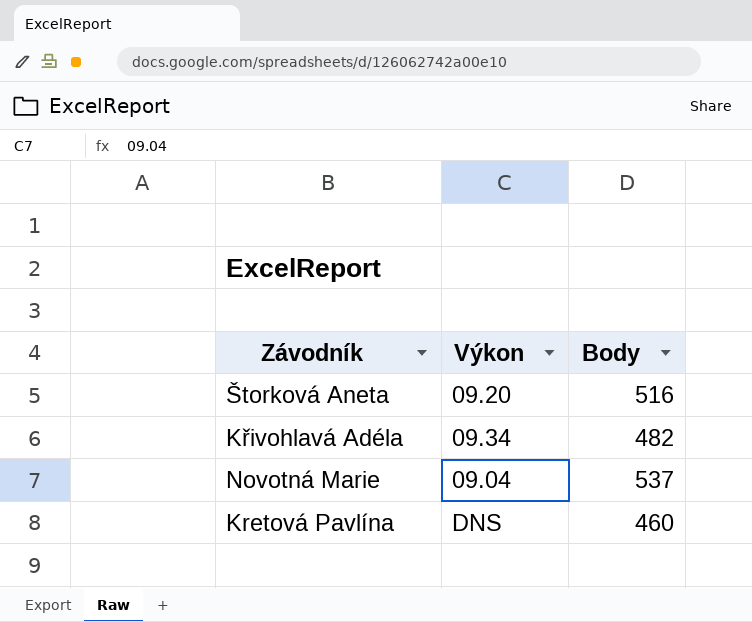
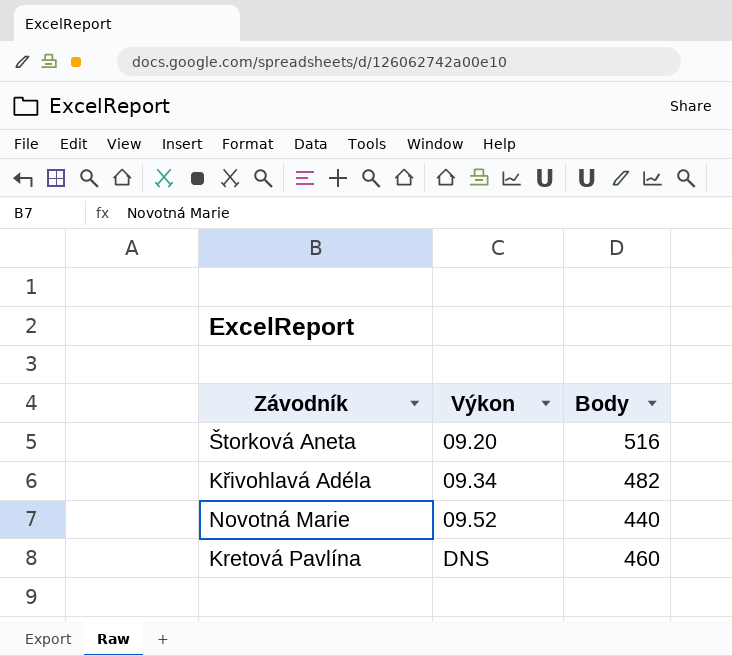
Novotná Marie | Výkon: 09.04 -> 09.52
Novotná Marie | Body: 537 -> 440

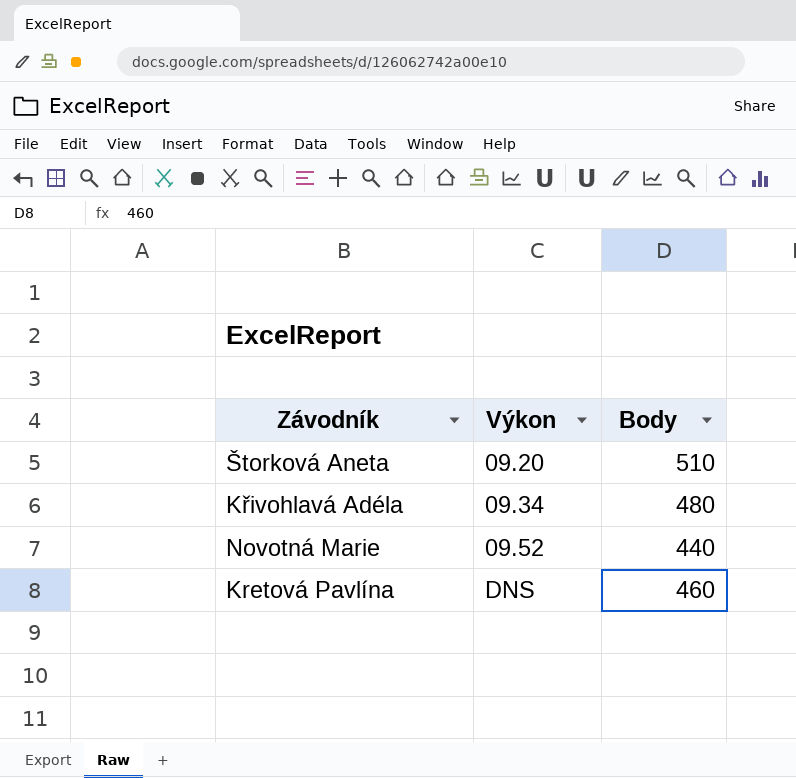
Štorková Aneta | Body: 516 -> 510
Křivohlavá Adéla | Body: 482 -> 480

